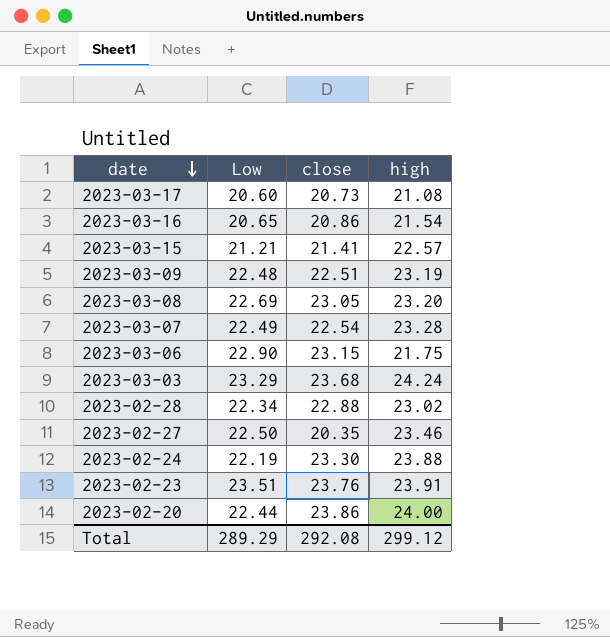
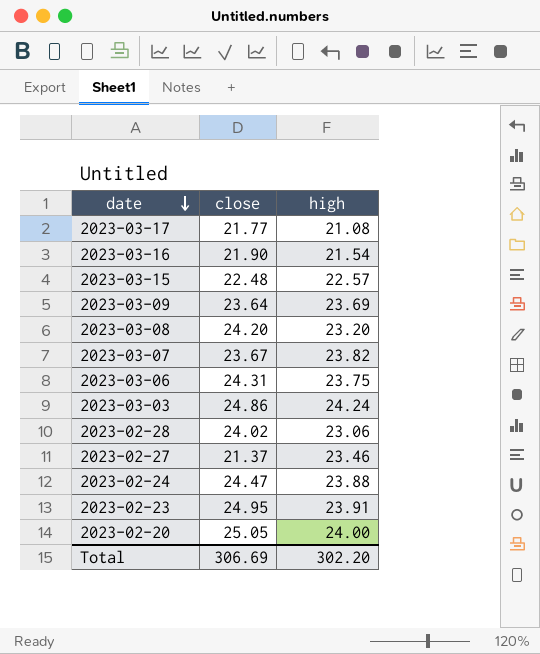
column Low | position: 2 -> none
2023-03-17 | close: 20.73 -> 21.77
2023-03-16 | close: 20.86 -> 21.90
2023-03-15 | close: 21.41 -> 22.48
2023-03-09 | close: 22.51 -> 23.64
2023-03-09 | high: 23.19 -> 23.69
2023-03-08 | close: 23.05 -> 24.20
2023-03-07 | close: 22.54 -> 23.67
2023-03-07 | high: 23.28 -> 23.82
2023-03-06 | close: 23.15 -> 24.31
2023-03-06 | high: 21.75 -> 23.75
2023-03-03 | close: 23.68 -> 24.86
2023-02-28 | close: 22.88 -> 24.02
2023-02-28 | high: 23.02 -> 23.06
2023-02-27 | close: 20.35 -> 21.37
2023-02-24 | close: 23.30 -> 24.47
2023-02-23 | close: 23.76 -> 24.95
2023-02-20 | close: 23.86 -> 25.05
Total | close: 292.08 -> 306.69
Total | high: 299.12 -> 302.20

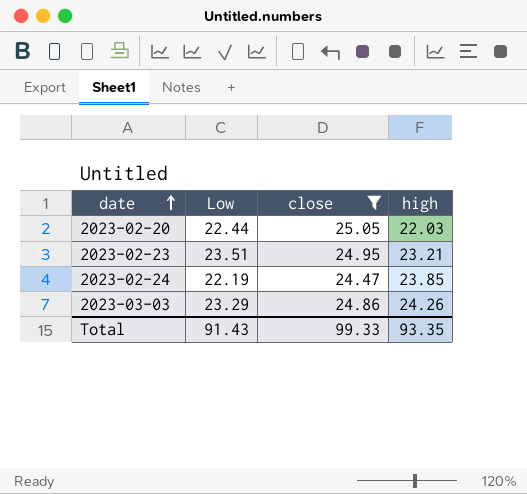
filter: none -> close >= 24.47
row order: date descending -> date ascending
column Low | position: none -> 2
2023-02-20 | high: 24.00 -> 22.03
2023-02-23 | high: 23.91 -> 23.21
2023-02-24 | high: 23.88 -> 23.85
2023-03-03 | high: 24.24 -> 24.26
Total | close: 306.69 -> 99.33
Total | high: 302.20 -> 93.35

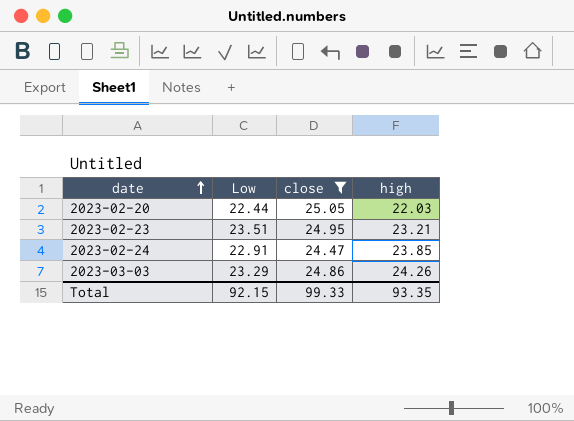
2023-02-24 | Low: 22.19 -> 22.91
Total | Low: 91.43 -> 92.15

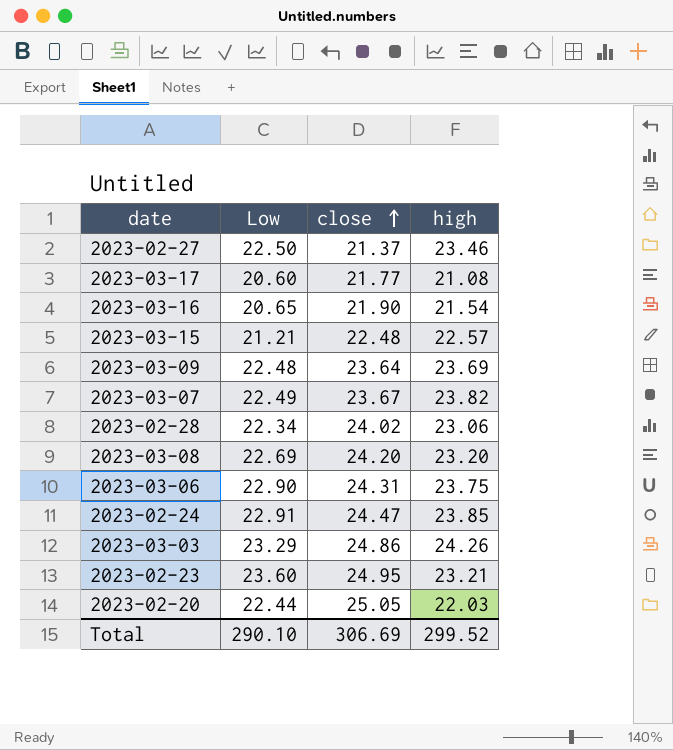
filter: close >= 24.47 -> none
row order: date ascending -> close ascending
2023-02-23 | Low: 23.51 -> 23.60
Total | Low: 92.15 -> 290.10
Total | close: 99.33 -> 306.69
Total | high: 93.35 -> 299.52

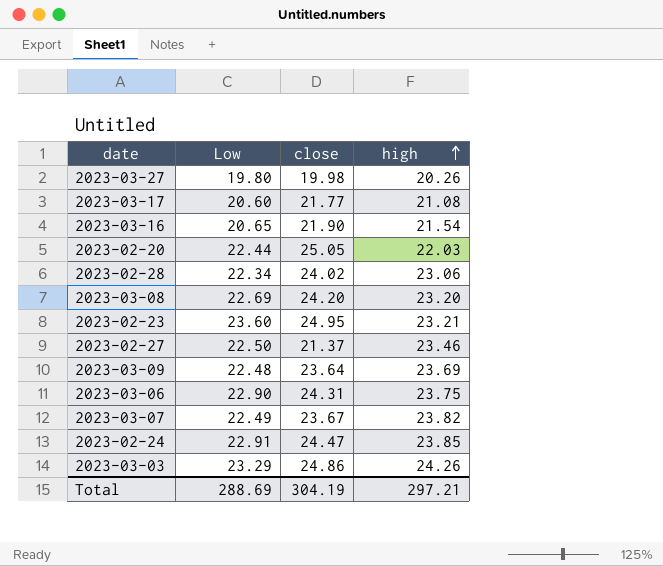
row order: close ascending -> high ascending
row 2023-03-15: 21.21 | 22.48 | 22.57 -> none
row 2023-03-27: none -> 19.80 | 19.98 | 20.26
Total | Low: 290.10 -> 288.69
Total | close: 306.69 -> 304.19
Total | high: 299.52 -> 297.21

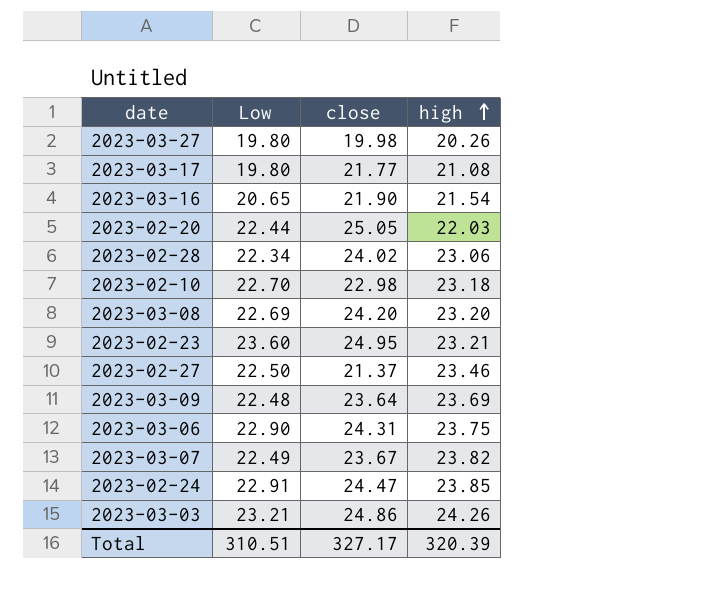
2023-03-17 | Low: 20.60 -> 19.80
row 2023-02-10: none -> 22.70 | 22.98 | 23.18
2023-03-03 | Low: 23.29 -> 23.21
Total | Low: 288.69 -> 310.51
Total | close: 304.19 -> 327.17
Total | high: 297.21 -> 320.39

